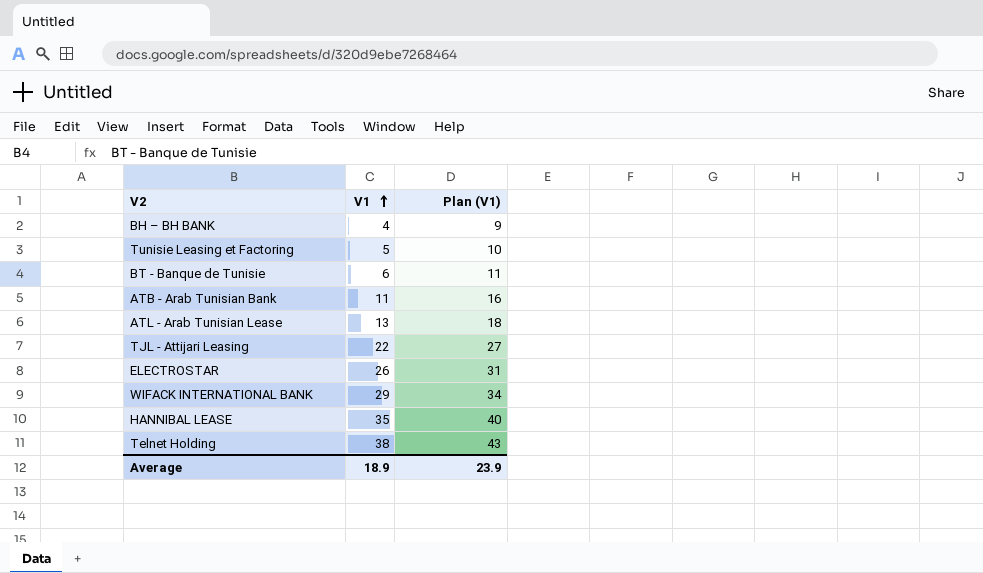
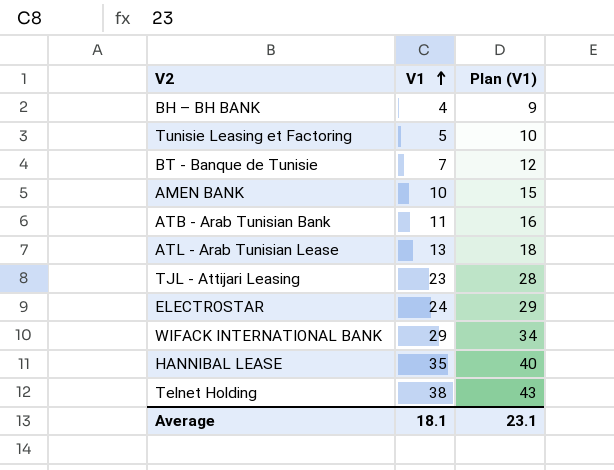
BT - Banque de Tunisie | V1: 6 -> 7
BT - Banque de Tunisie | Plan (V1): 11 -> 12
row AMEN BANK: none -> 10 | 15
TJL - Attijari Leasing | V1: 22 -> 23
TJL - Attijari Leasing | Plan (V1): 27 -> 28
ELECTROSTAR | V1: 26 -> 24
ELECTROSTAR | Plan (V1): 31 -> 29
Average | V1: 18.9 -> 18.1
Average | Plan (V1): 23.9 -> 23.1

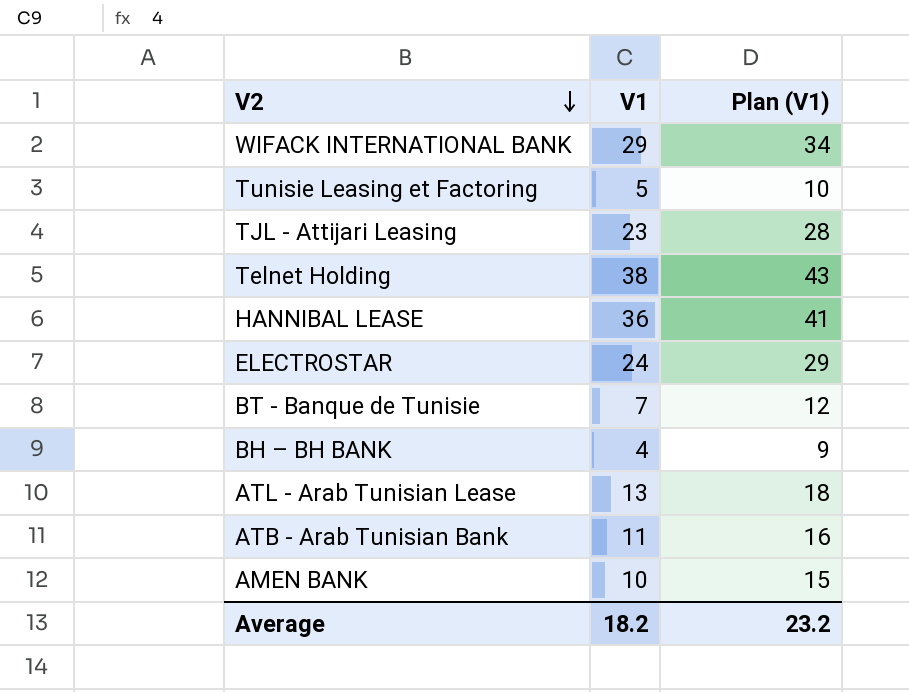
row order: V1 ascending -> V2 descending
HANNIBAL LEASE | V1: 35 -> 36
HANNIBAL LEASE | Plan (V1): 40 -> 41
Average | V1: 18.1 -> 18.2
Average | Plan (V1): 23.1 -> 23.2

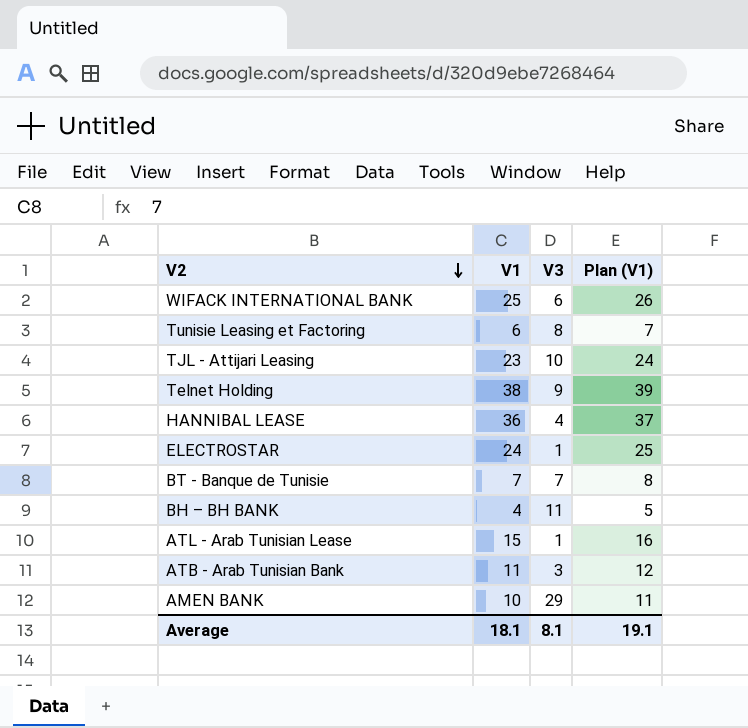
column V3 | position: none -> 3
column Plan (V1) | formula: [V1] + 5 -> [V1] + 1
WIFACK INTERNATIONAL BANK | V1: 29 -> 25
Tunisie Leasing et Factoring | V1: 5 -> 6
ATL - Arab Tunisian Lease | V1: 13 -> 15
Average | V1: 18.2 -> 18.1
Average | Plan (V1): 23.2 -> 19.1

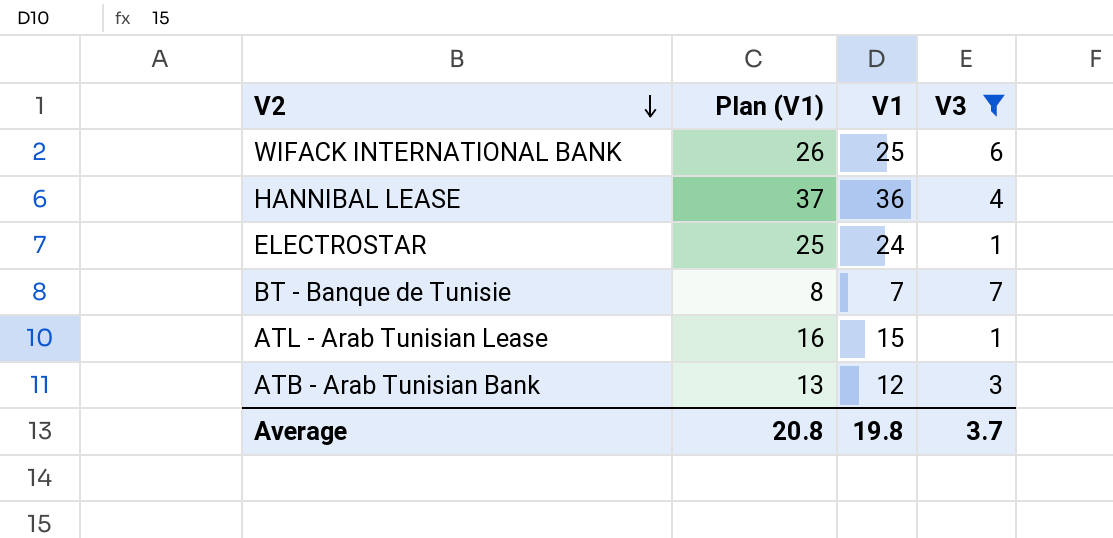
filter: none -> V3 <= 7
column Plan (V1) | position: 4 -> 2
ATB - Arab Tunisian Bank | Plan (V1): 12 -> 13
ATB - Arab Tunisian Bank | V1: 11 -> 12
Average | Plan (V1): 19.1 -> 20.8
Average | V1: 18.1 -> 19.8
Average | V3: 8.1 -> 3.7

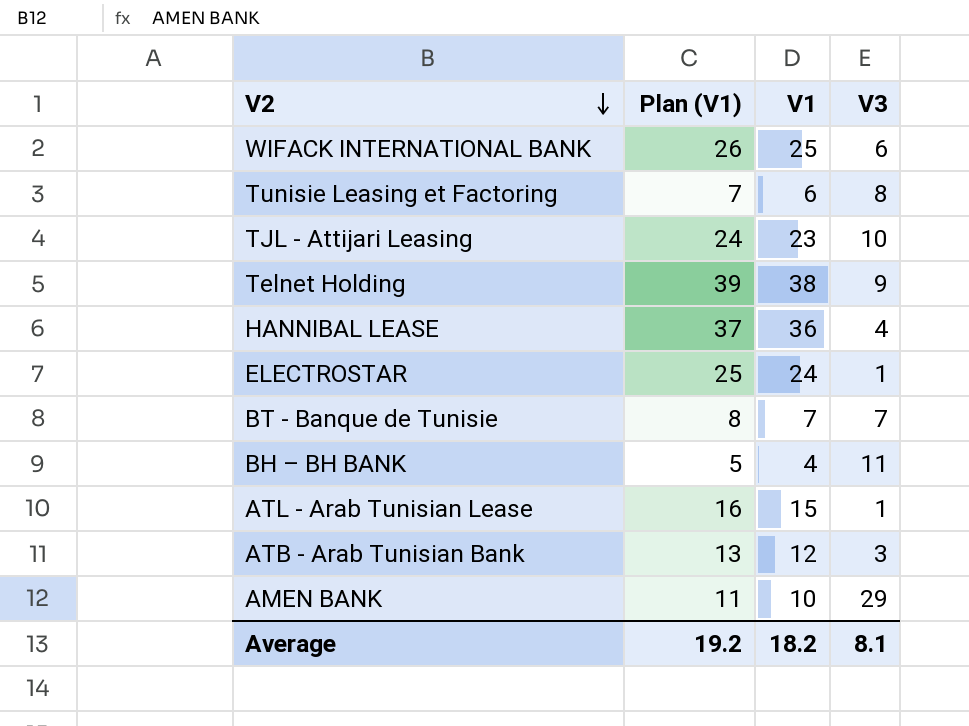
filter: V3 <= 7 -> none
Average | Plan (V1): 20.8 -> 19.2
Average | V1: 19.8 -> 18.2
Average | V3: 3.7 -> 8.1

